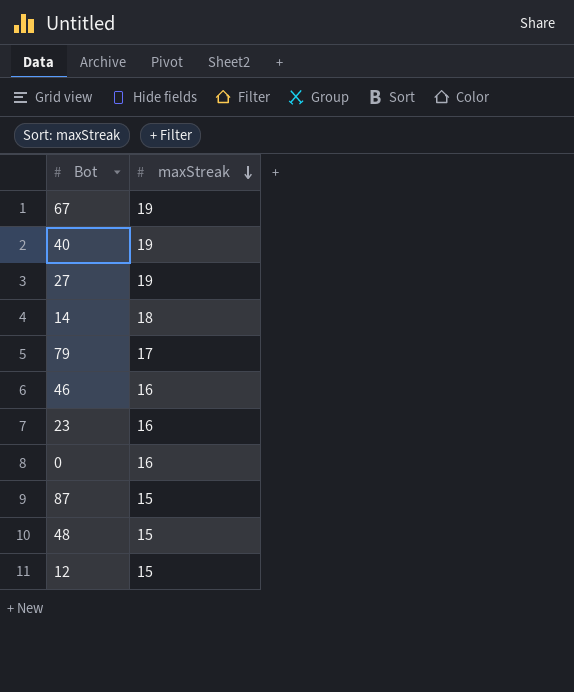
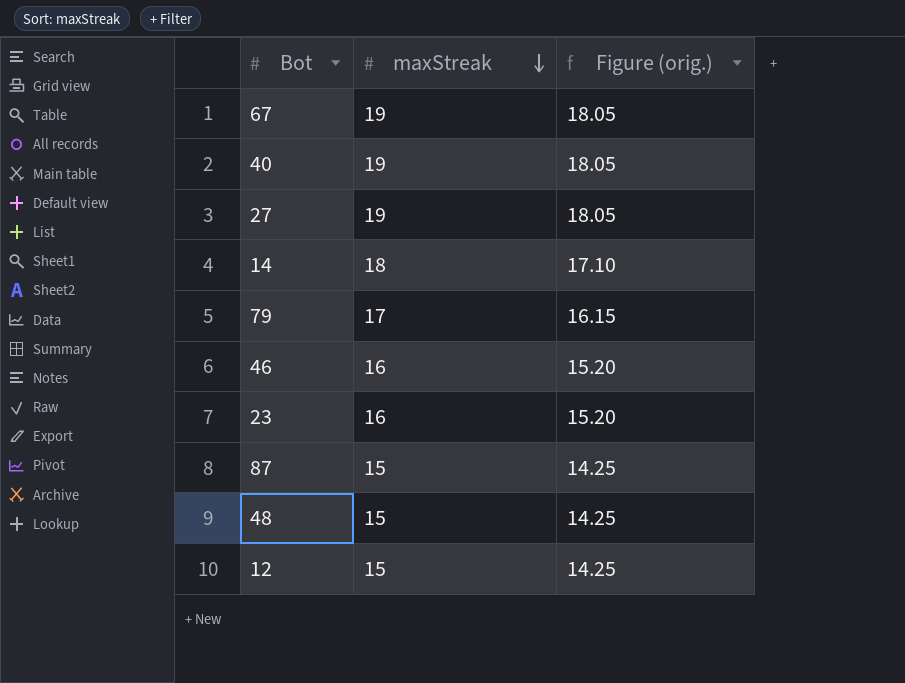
column Figure (orig.) | formula: none -> [maxStreak] * 0.95
row 0: 16 -> none

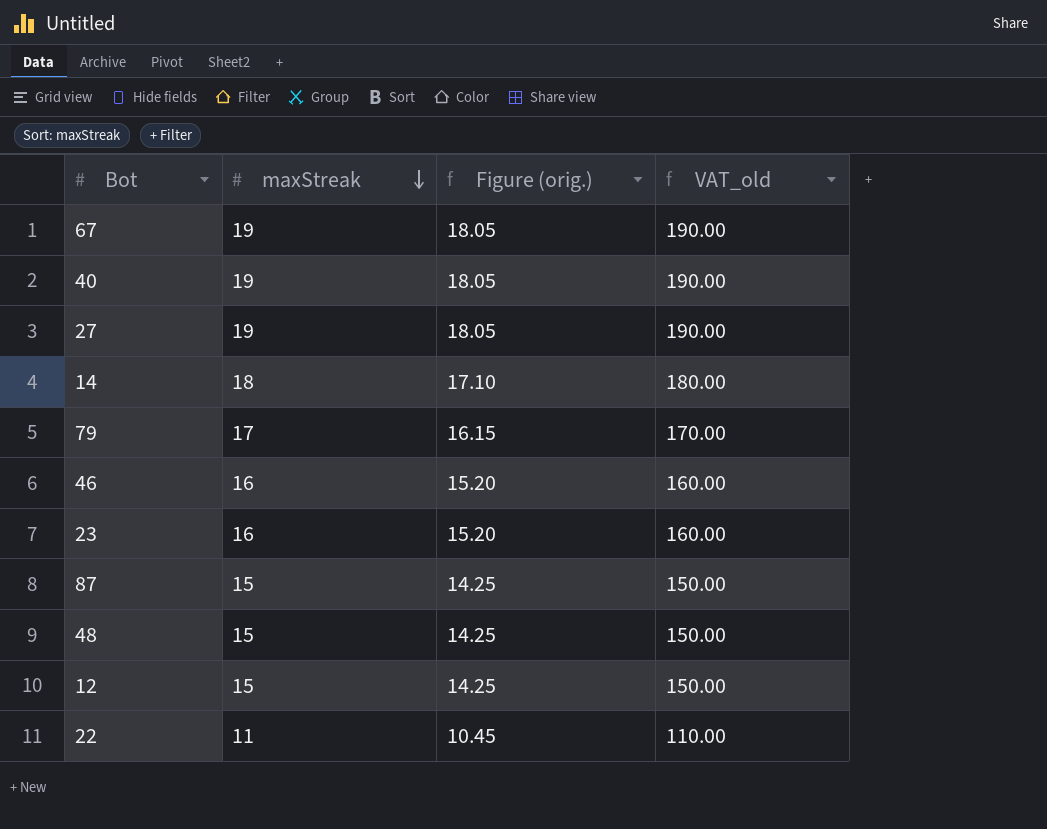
column VAT_old | formula: none -> [maxStreak] * 10
row 22: none -> 11 | 10.45 | 110.00

